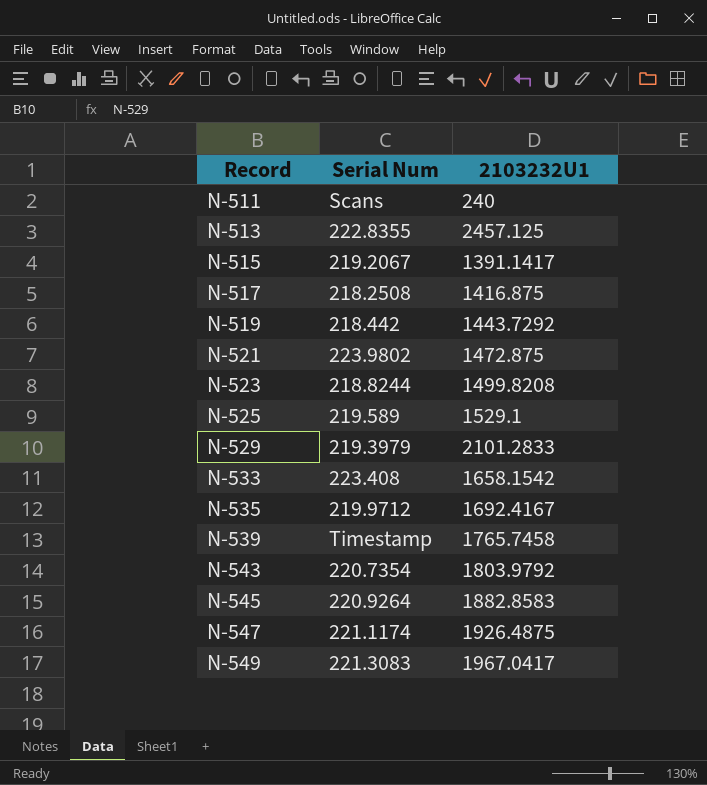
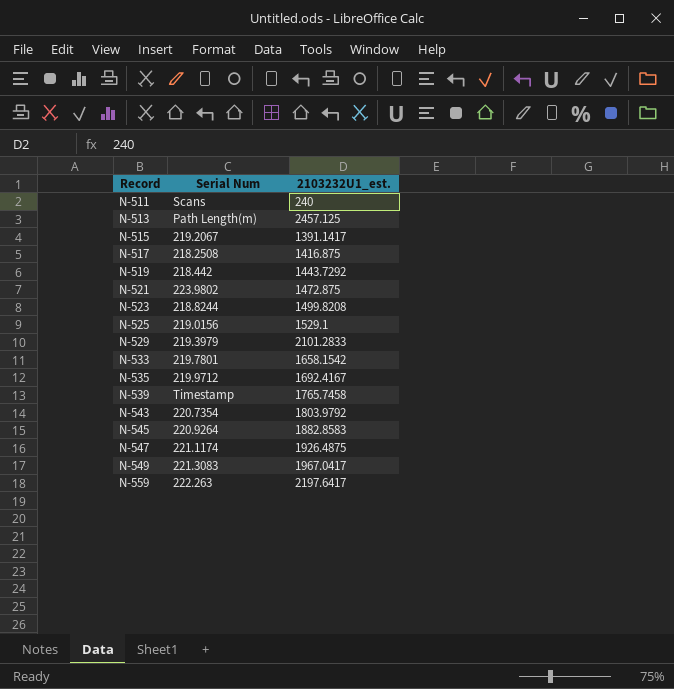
column name: 2103232U1 -> 2103232U1_est.
N-513 | Serial Num: 222.8355 -> Path Length(m)
N-525 | Serial Num: 219.589 -> 219.0156
N-533 | Serial Num: 223.408 -> 219.7801
row N-559: none -> 222.263 | 2197.6417

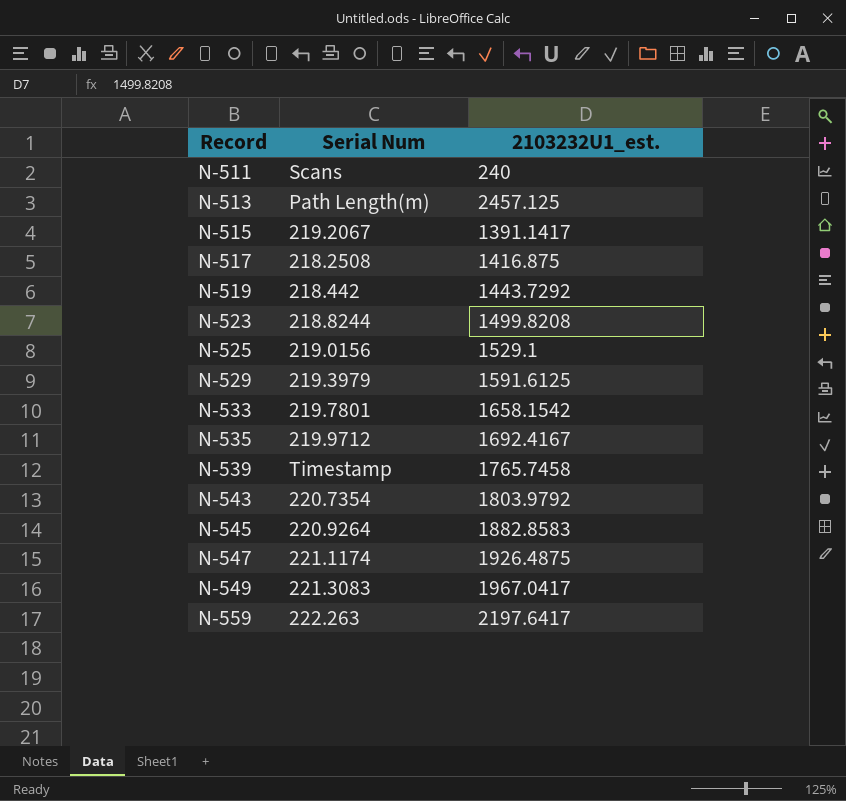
row N-521: 223.9802 | 1472.875 -> none
N-529 | 2103232U1_est.: 2101.2833 -> 1591.6125

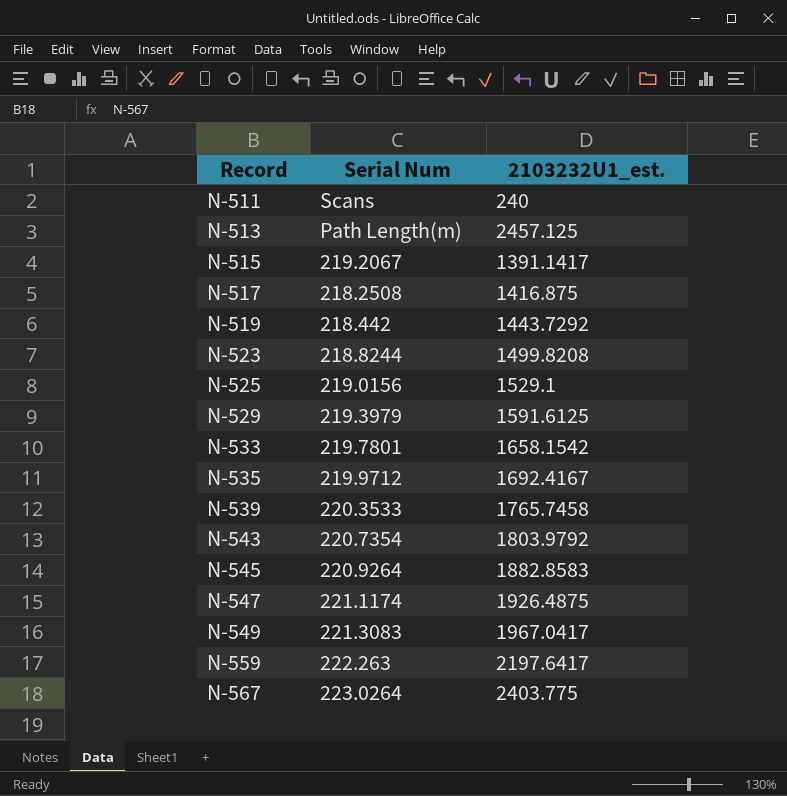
N-539 | Serial Num: Timestamp -> 220.3533
row N-567: none -> 223.0264 | 2403.775

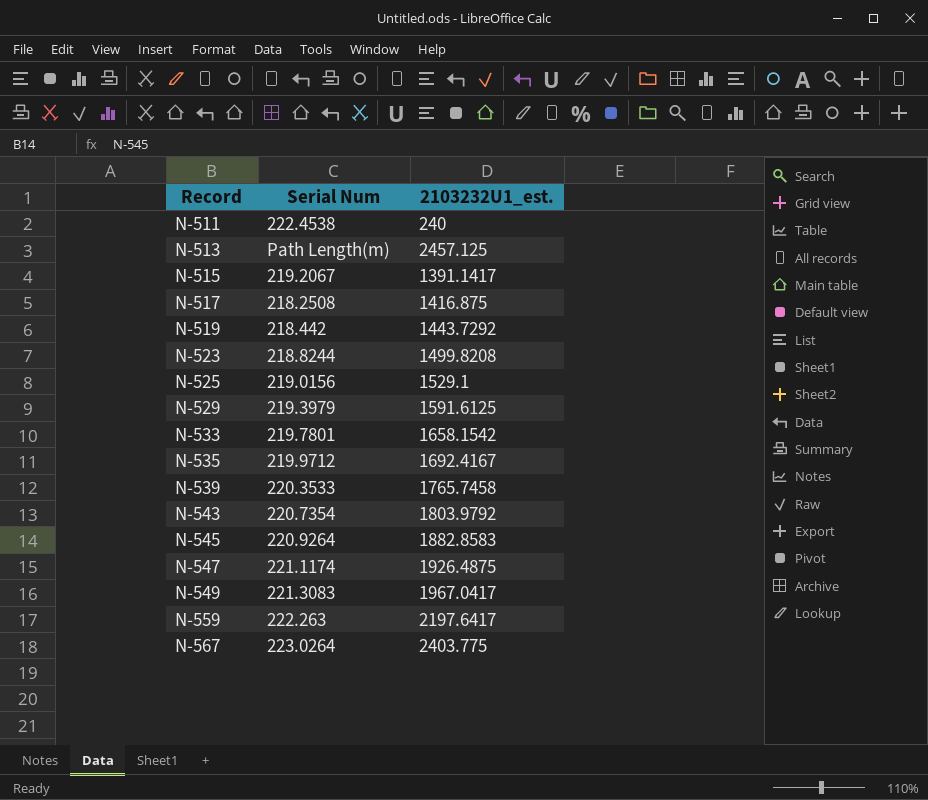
N-511 | Serial Num: Scans -> 222.4538

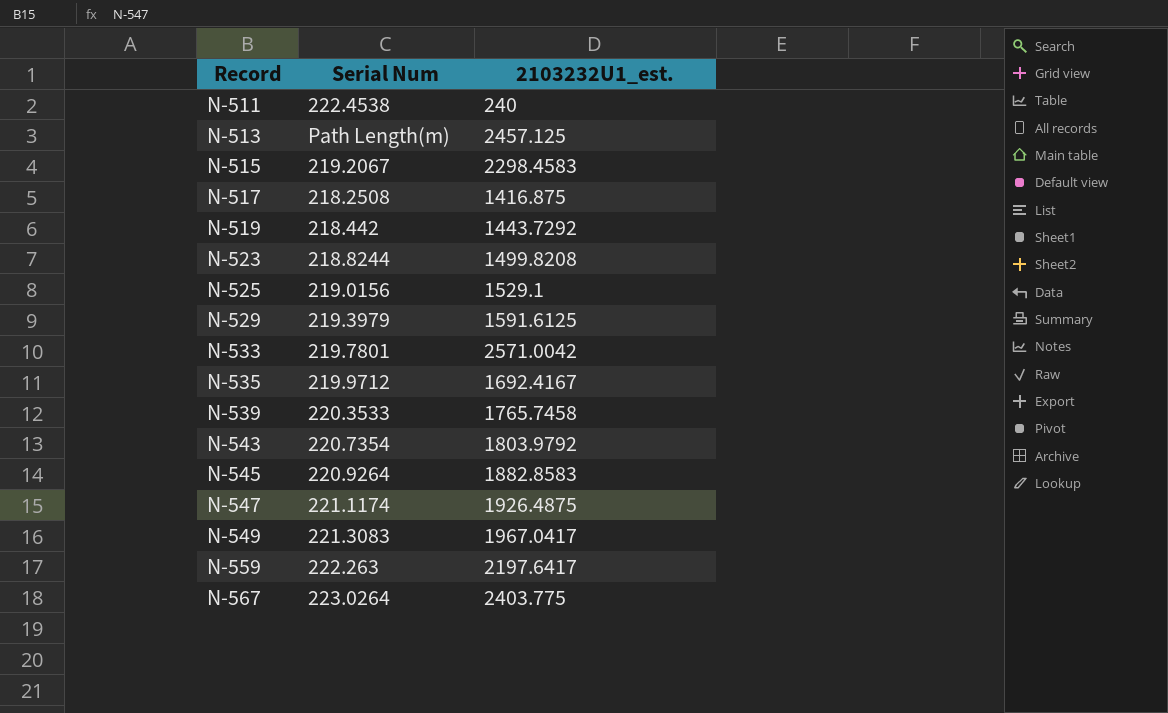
N-515 | 2103232U1_est.: 1391.1417 -> 2298.4583
N-533 | 2103232U1_est.: 1658.1542 -> 2571.0042

